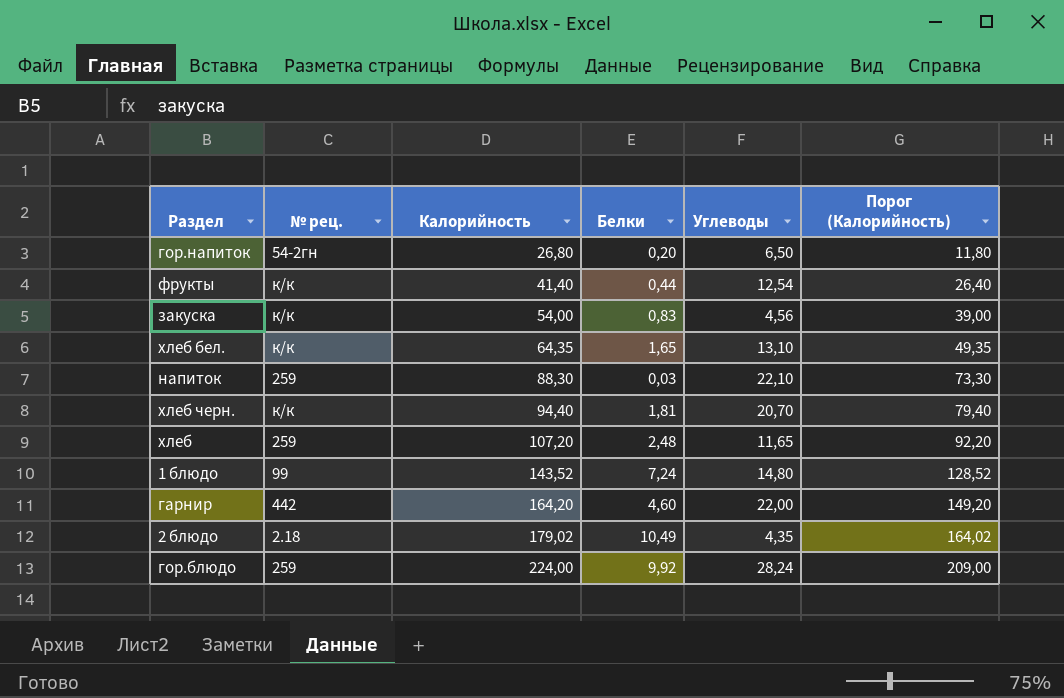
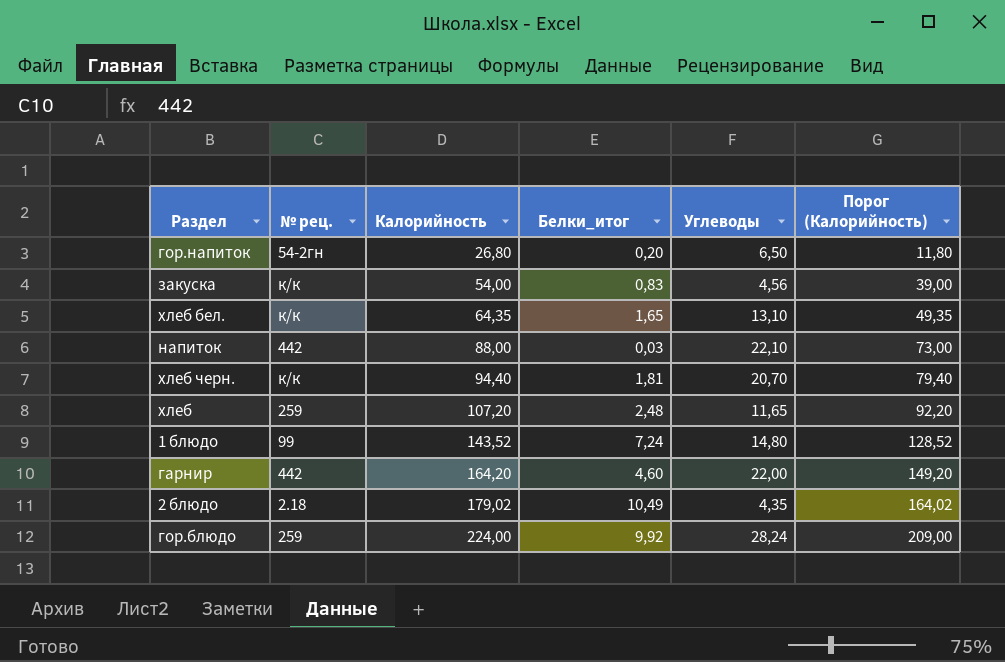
column name: Белки -> Белки_итог
row фрукты: к/к | 41,40 | 0,44 | 12,54 | 26,40 -> none
напиток | № рец.: 259 -> 442
напиток | Калорийность: 88,30 -> 88,00
напиток | Порог (Калорийность): 73,30 -> 73,00

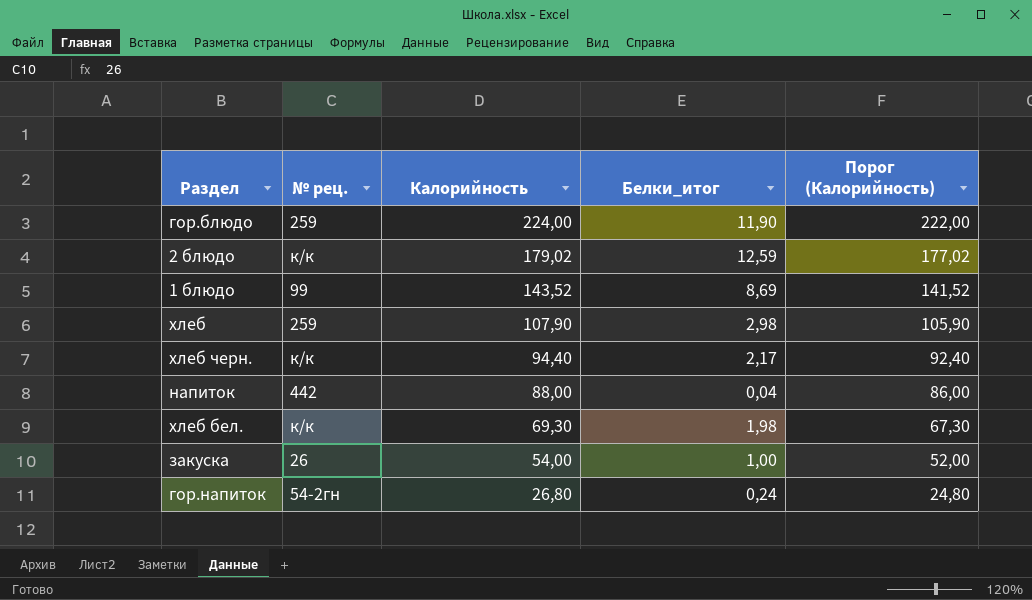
row order: Калорийность ascending -> Калорийность descending
column Углеводы | position: 5 -> none
column Порог (Калорийность) | formula: [Калорийность] - 15 -> [Калорийность] - 2
row гарнир: 442 | 164,20 | 4,60 | 22,00 | 149,20 -> none
гор.блюдо | Белки_итог: 9,92 -> 11,90
2 блюдо | № рец.: 2.18 -> к/к
2 блюдо | Белки_итог: 10,49 -> 12,59
1 блюдо | Белки_итог: 7,24 -> 8,69
хлеб | Калорийность: 107,20 -> 107,90
хлеб | Белки_итог: 2,48 -> 2,98
хлеб черн. | Белки_итог: 1,81 -> 2,17
напиток | Белки_итог: 0,03 -> 0,04
хлеб бел. | Калорийность: 64,35 -> 69,30
хлеб бел. | Белки_итог: 1,65 -> 1,98
закуска | № рец.: к/к -> 26
закуска | Белки_итог: 0,83 -> 1,00
гор.напиток | Белки_итог: 0,20 -> 0,24

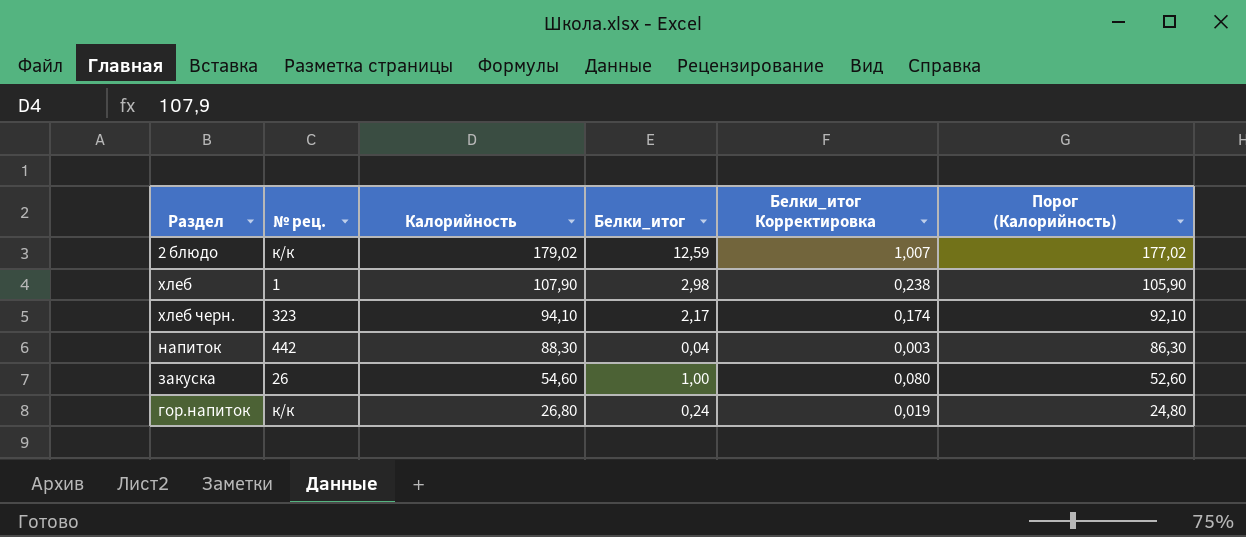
column Белки_итог Корректировка | formula: none -> [Белки_итог] * 0,08
row гор.блюдо: 259 | 224,00 | 11,90 | 222,00 -> none
row 1 блюдо: 99 | 143,52 | 8,69 | 141,52 -> none
row хлеб бел.: к/к | 69,30 | 1,98 | 67,30 -> none
хлеб | № рец.: 259 -> 1
хлеб черн. | № рец.: к/к -> 323
хлеб черн. | Калорийность: 94,40 -> 94,10
хлеб черн. | Порог (Калорийность): 92,40 -> 92,10
напиток | Калорийность: 88,00 -> 88,30
напиток | Порог (Калорийность): 86,00 -> 86,30
закуска | Калорийность: 54,00 -> 54,60
закуска | Порог (Калорийность): 52,00 -> 52,60
гор.напиток | № рец.: 54-2гн -> к/к

